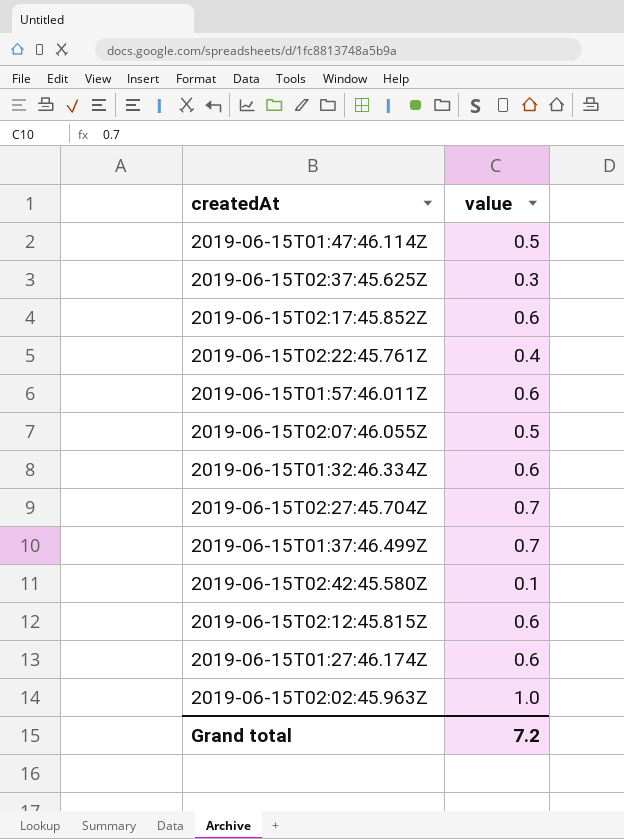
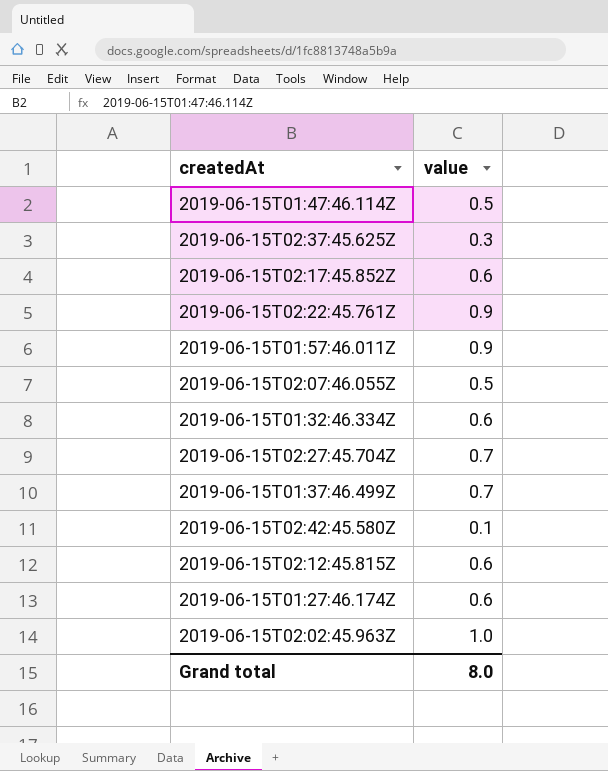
2019-06-15T02:22:45.761Z | value: 0.4 -> 0.9
2019-06-15T01:57:46.011Z | value: 0.6 -> 0.9
Grand total | value: 7.2 -> 8.0

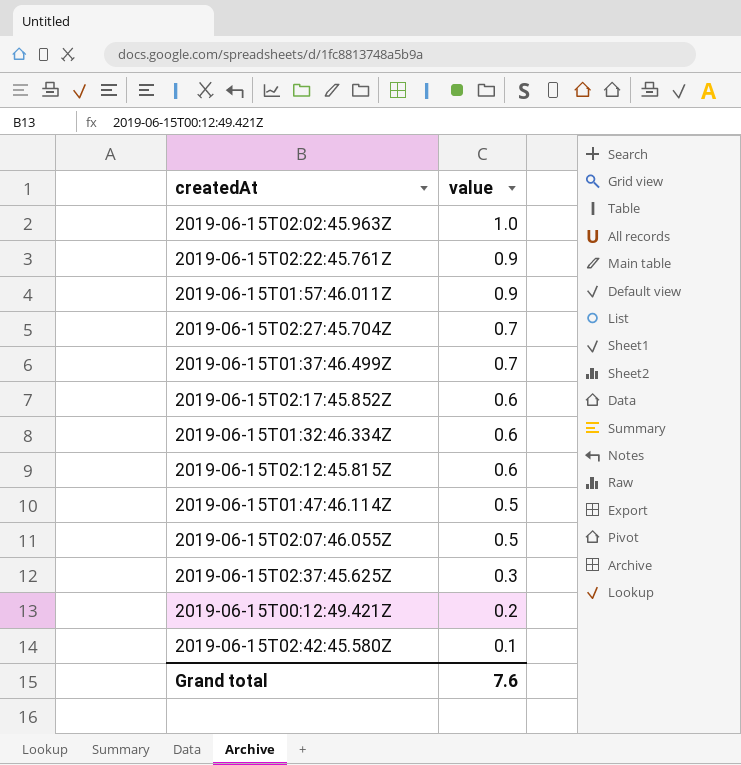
row order: none -> value descending
row 2019-06-15T01:27:46.174Z: 0.6 -> none
row 2019-06-15T00:12:49.421Z: none -> 0.2
Grand total | value: 8.0 -> 7.6

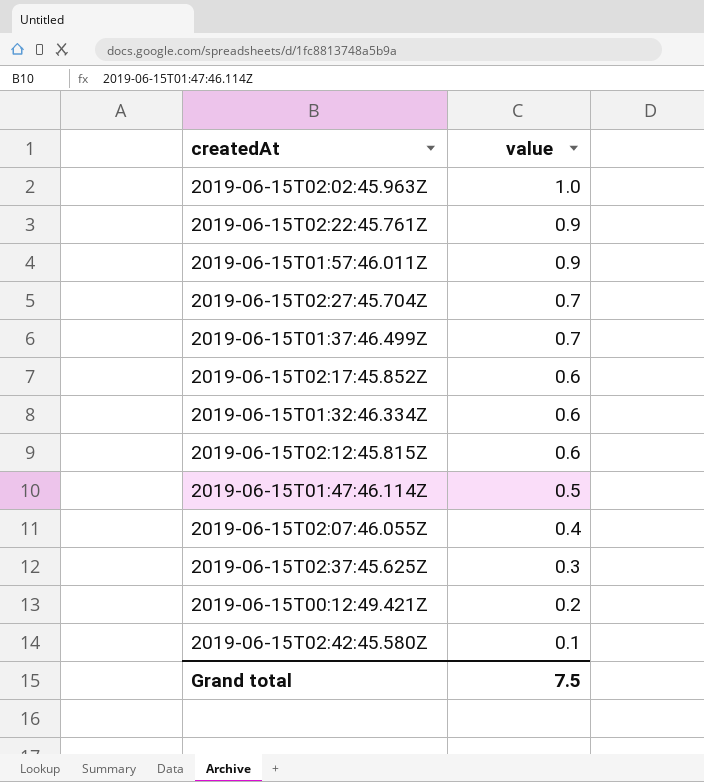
2019-06-15T02:07:46.055Z | value: 0.5 -> 0.4
Grand total | value: 7.6 -> 7.5

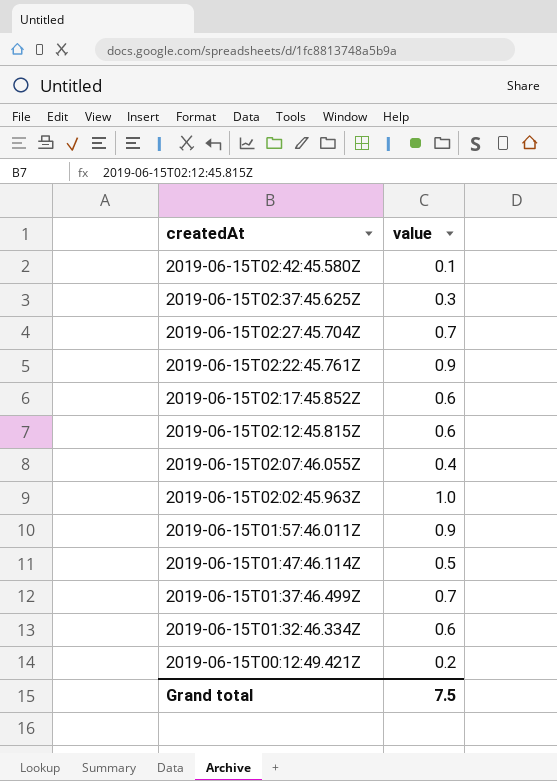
row order: value descending -> createdAt descending

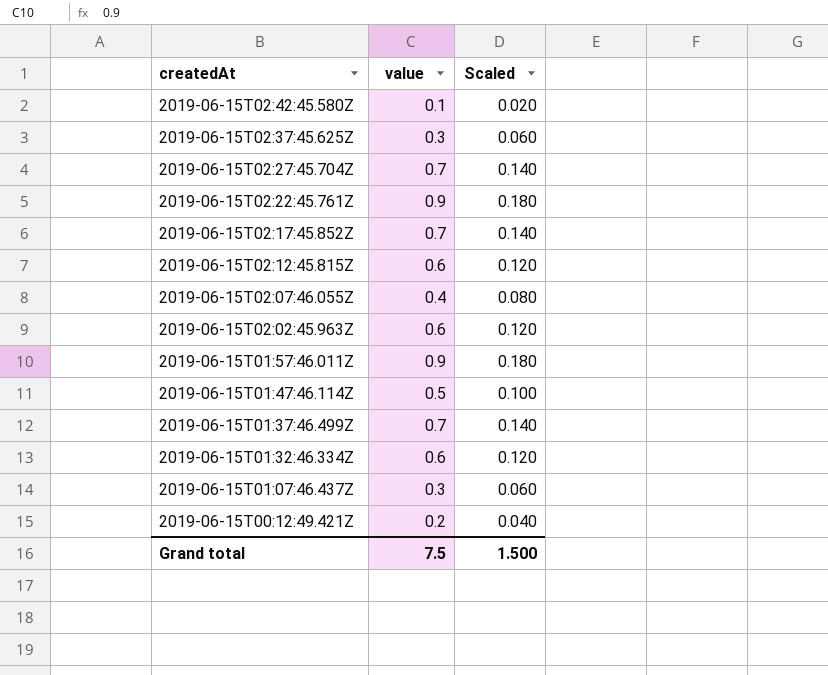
column Scaled | formula: none -> [value] * 0.2
2019-06-15T02:17:45.852Z | value: 0.6 -> 0.7
2019-06-15T02:02:45.963Z | value: 1.0 -> 0.6
row 2019-06-15T01:07:46.437Z: none -> 0.3 | 0.060

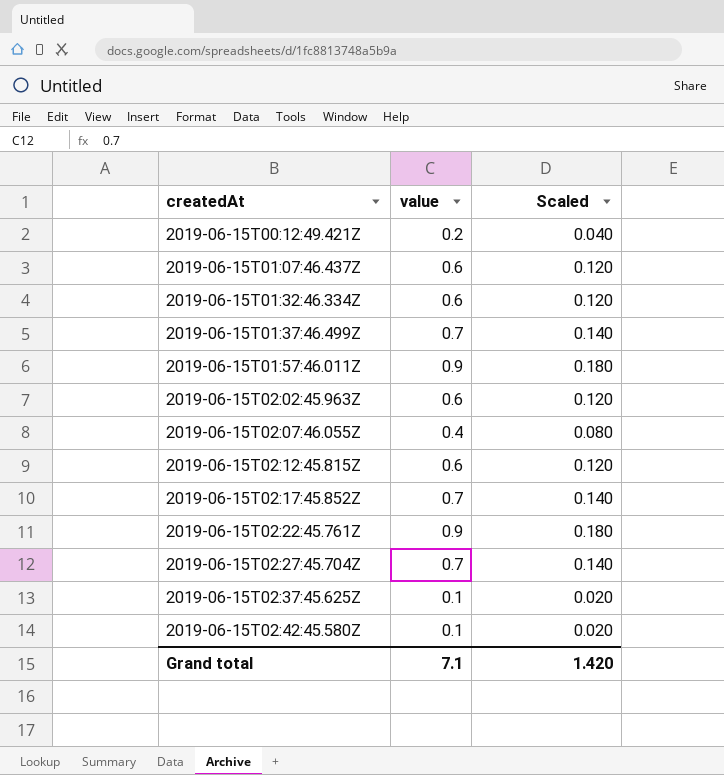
row order: createdAt descending -> createdAt ascending
row 2019-06-15T01:47:46.114Z: 0.5 | 0.100 -> none
2019-06-15T01:07:46.437Z | value: 0.3 -> 0.6
2019-06-15T01:07:46.437Z | Scaled: 0.060 -> 0.120
2019-06-15T02:37:45.625Z | value: 0.3 -> 0.1
2019-06-15T02:37:45.625Z | Scaled: 0.060 -> 0.020
Grand total | value: 7.5 -> 7.1
Grand total | Scaled: 1.500 -> 1.420

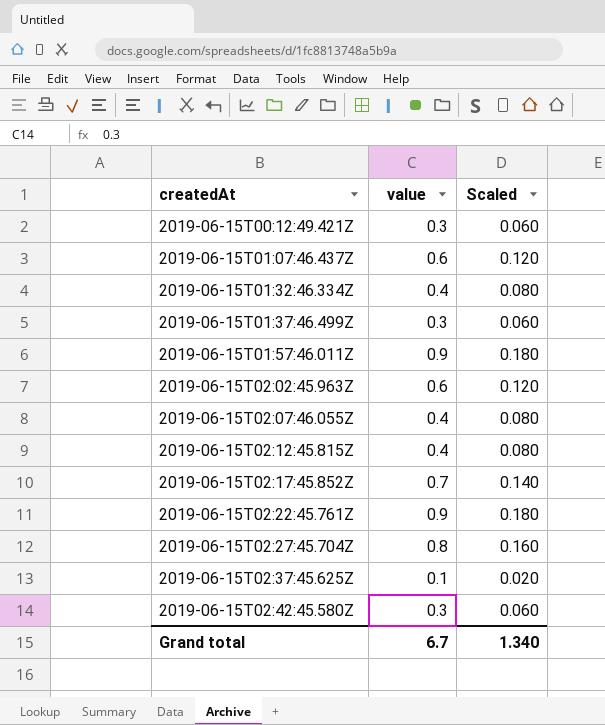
2019-06-15T00:12:49.421Z | value: 0.2 -> 0.3
2019-06-15T00:12:49.421Z | Scaled: 0.040 -> 0.060
2019-06-15T01:32:46.334Z | value: 0.6 -> 0.4
2019-06-15T01:32:46.334Z | Scaled: 0.120 -> 0.080
2019-06-15T01:37:46.499Z | value: 0.7 -> 0.3
2019-06-15T01:37:46.499Z | Scaled: 0.140 -> 0.060
2019-06-15T02:12:45.815Z | value: 0.6 -> 0.4
2019-06-15T02:12:45.815Z | Scaled: 0.120 -> 0.080
2019-06-15T02:27:45.704Z | value: 0.7 -> 0.8
2019-06-15T02:27:45.704Z | Scaled: 0.140 -> 0.160
2019-06-15T02:42:45.580Z | value: 0.1 -> 0.3
2019-06-15T02:42:45.580Z | Scaled: 0.020 -> 0.060
Grand total | value: 7.1 -> 6.7
Grand total | Scaled: 1.420 -> 1.340

